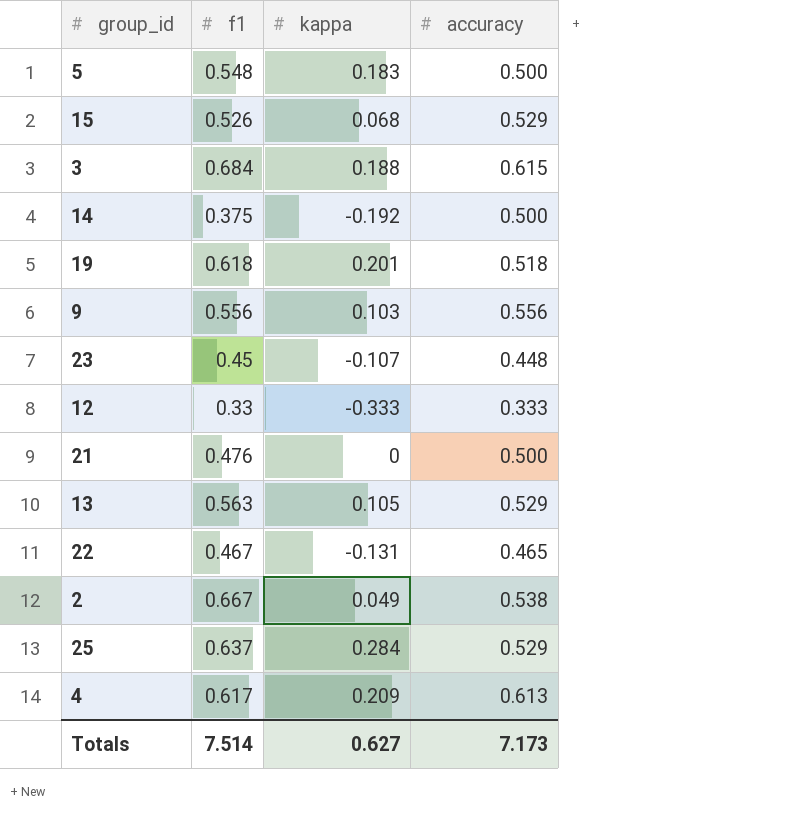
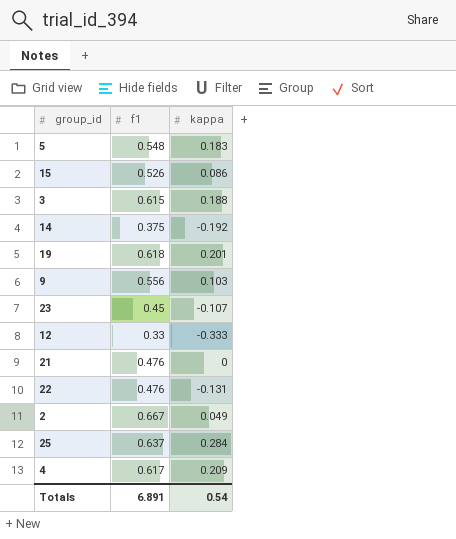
column accuracy | position: 4 -> none
row 13: 0.563 | 0.105 | 0.529 -> none
15 | kappa: 0.068 -> 0.086
3 | f1: 0.684 -> 0.615
22 | f1: 0.467 -> 0.476
Totals | f1: 7.514 -> 6.891
Totals | kappa: 0.627 -> 0.54

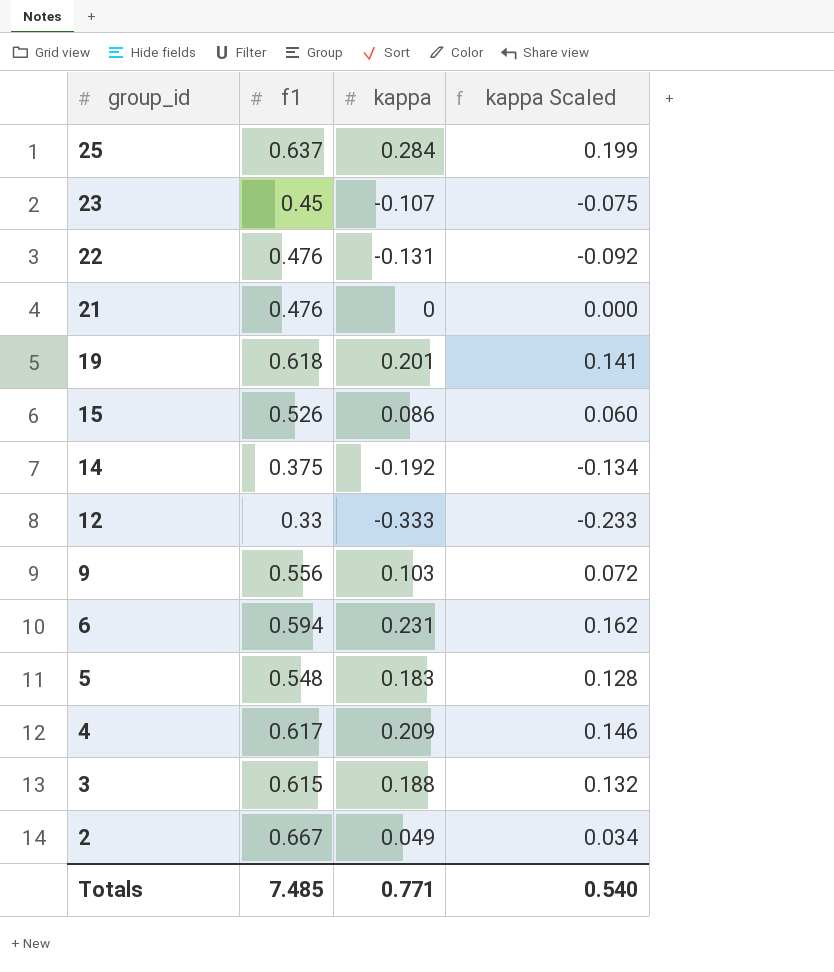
row order: none -> group_id descending
column kappa Scaled | formula: none -> [kappa] * 0.7
row 6: none -> 0.594 | 0.231 | 0.162
Totals | f1: 6.891 -> 7.485
Totals | kappa: 0.54 -> 0.771

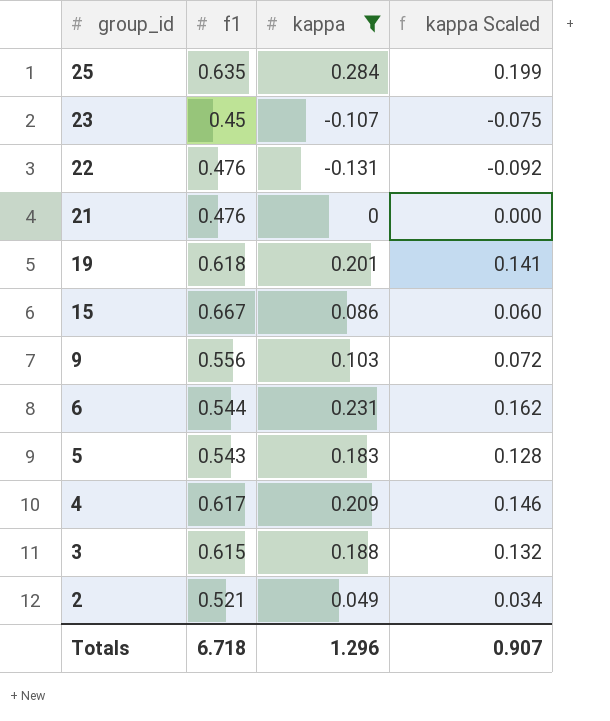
filter: none -> kappa >= -0.131
25 | f1: 0.637 -> 0.635
15 | f1: 0.526 -> 0.667
6 | f1: 0.594 -> 0.544
5 | f1: 0.548 -> 0.543
2 | f1: 0.667 -> 0.521
Totals | f1: 7.485 -> 6.718
Totals | kappa: 0.771 -> 1.296
Totals | kappa Scaled: 0.540 -> 0.907

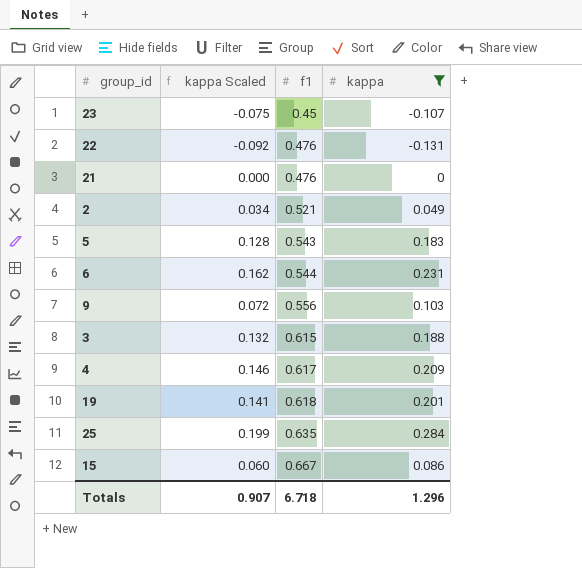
row order: group_id descending -> f1 ascending
column kappa Scaled | position: 4 -> 2

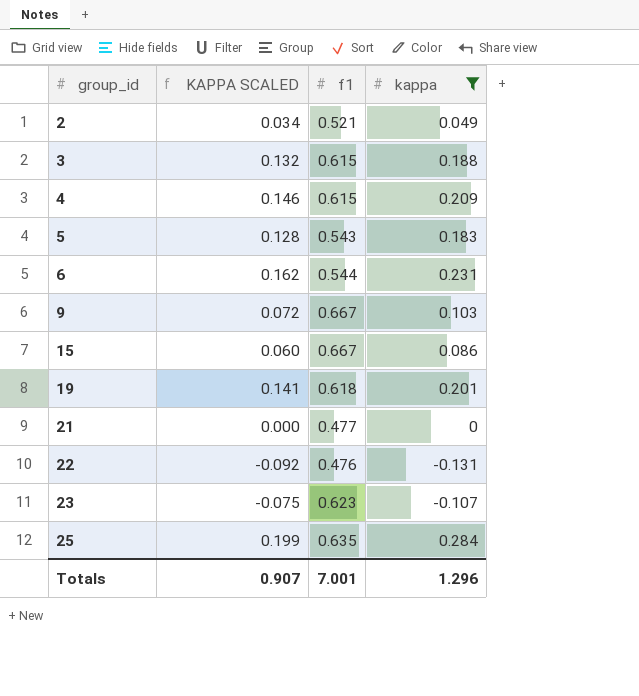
row order: f1 ascending -> group_id ascending
column name: kappa Scaled -> KAPPA SCALED
4 | f1: 0.617 -> 0.615
9 | f1: 0.556 -> 0.667
21 | f1: 0.476 -> 0.477
23 | f1: 0.45 -> 0.623
Totals | f1: 6.718 -> 7.001

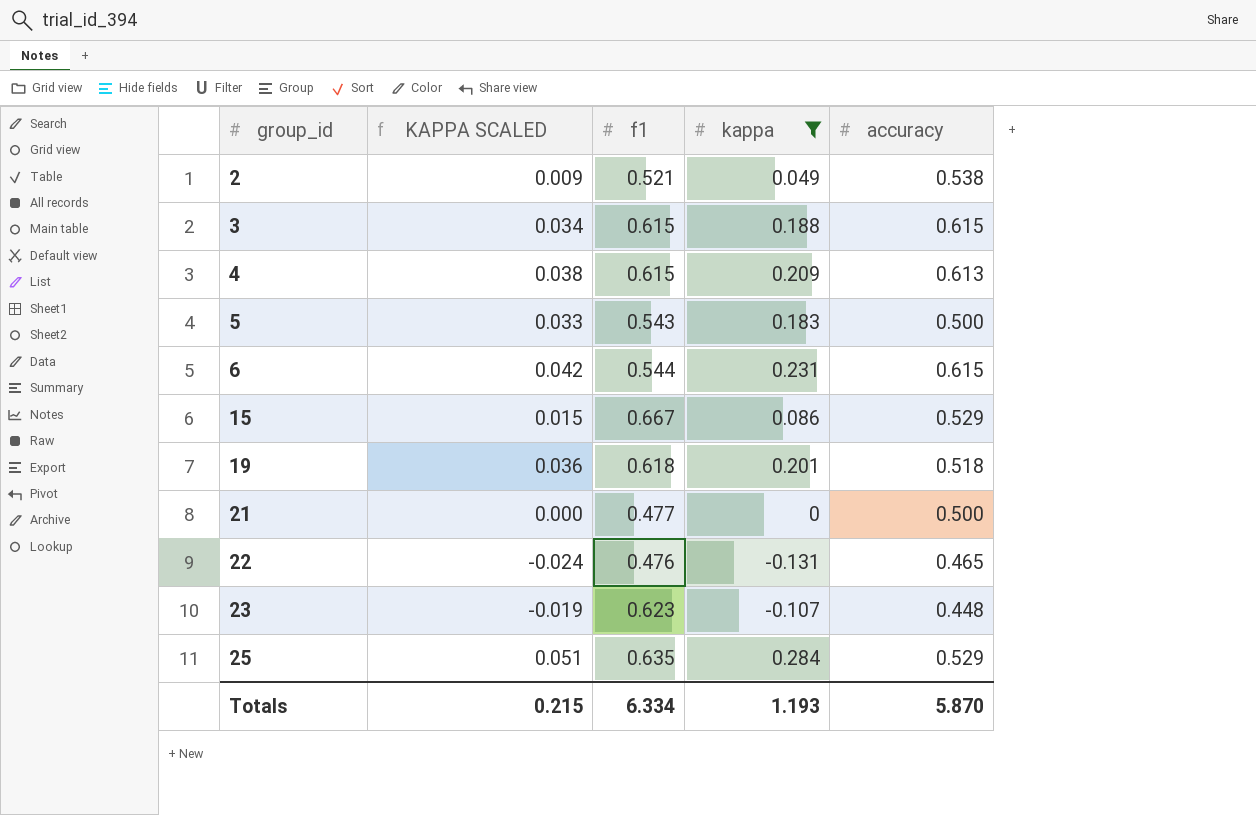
column KAPPA SCALED | formula: [kappa] * 0.7 -> [kappa] * 0.18
column accuracy | position: none -> 5
row 9: 0.072 | 0.667 | 0.103 -> none
Totals | KAPPA SCALED: 0.907 -> 0.215
Totals | f1: 7.001 -> 6.334
Totals | kappa: 1.296 -> 1.193

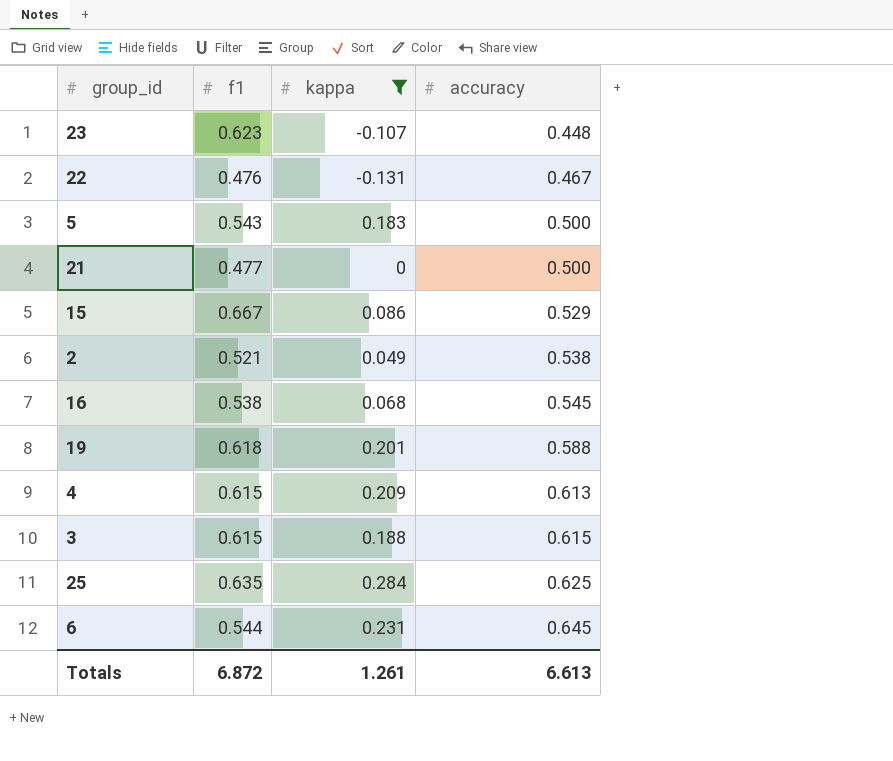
row order: group_id ascending -> accuracy ascending
column KAPPA SCALED | formula: [kappa] * 0.18 -> none
22 | accuracy: 0.465 -> 0.467
row 16: none -> 0.538 | 0.068 | 0.545
19 | accuracy: 0.518 -> 0.588
25 | accuracy: 0.529 -> 0.625
6 | accuracy: 0.615 -> 0.645
Totals | f1: 6.334 -> 6.872
Totals | kappa: 1.193 -> 1.261
Totals | accuracy: 5.870 -> 6.613

